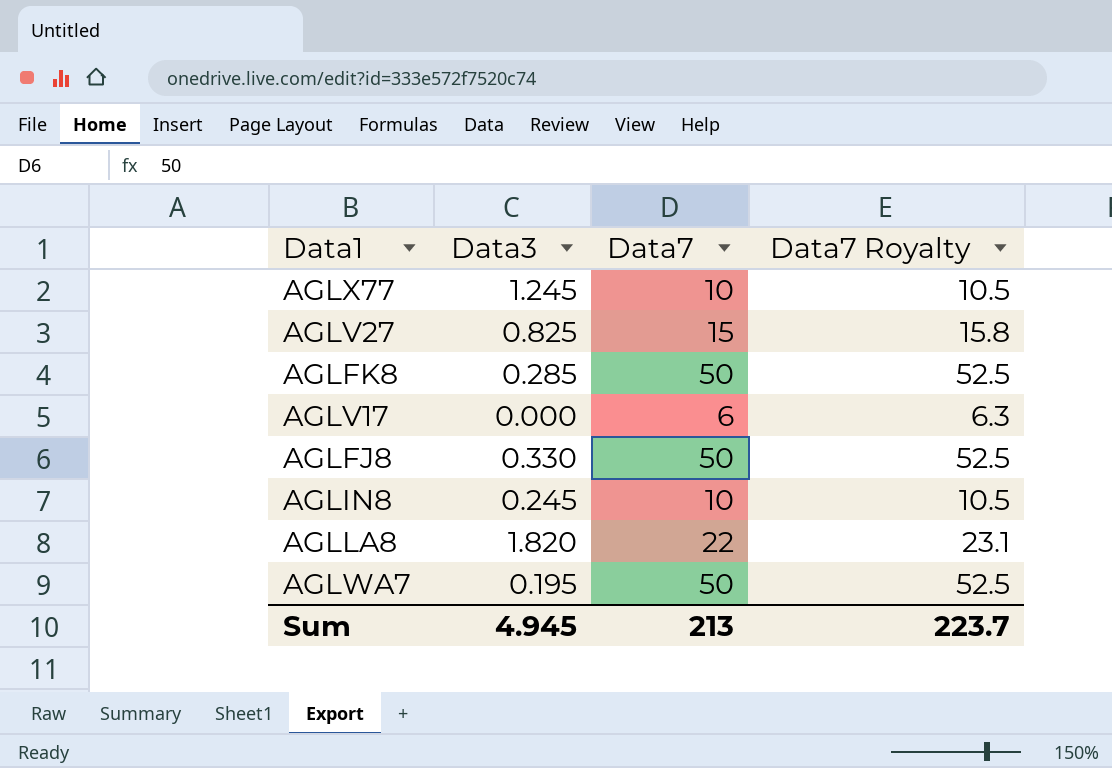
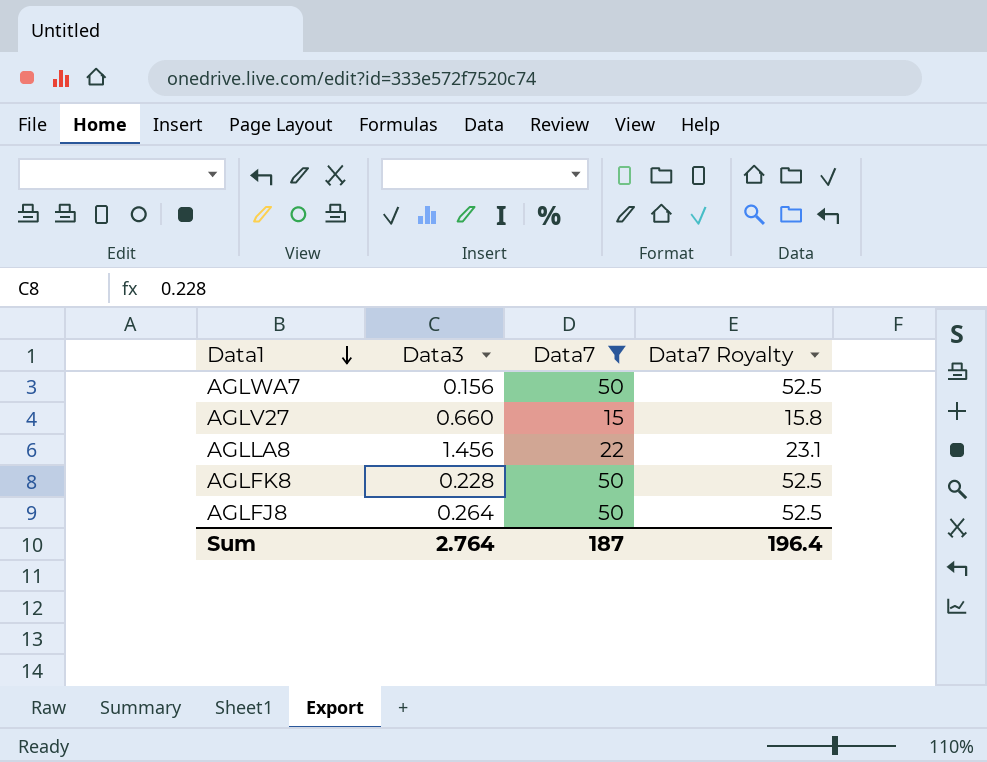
filter: none -> Data7 >= 15
row order: none -> Data1 descending
AGLWA7 | Data3: 0.195 -> 0.156
AGLV27 | Data3: 0.825 -> 0.660
AGLLA8 | Data3: 1.820 -> 1.456
AGLFK8 | Data3: 0.285 -> 0.228
AGLFJ8 | Data3: 0.330 -> 0.264
Sum | Data3: 4.945 -> 2.764
Sum | Data7: 213 -> 187
Sum | Data7 Royalty: 223.7 -> 196.4

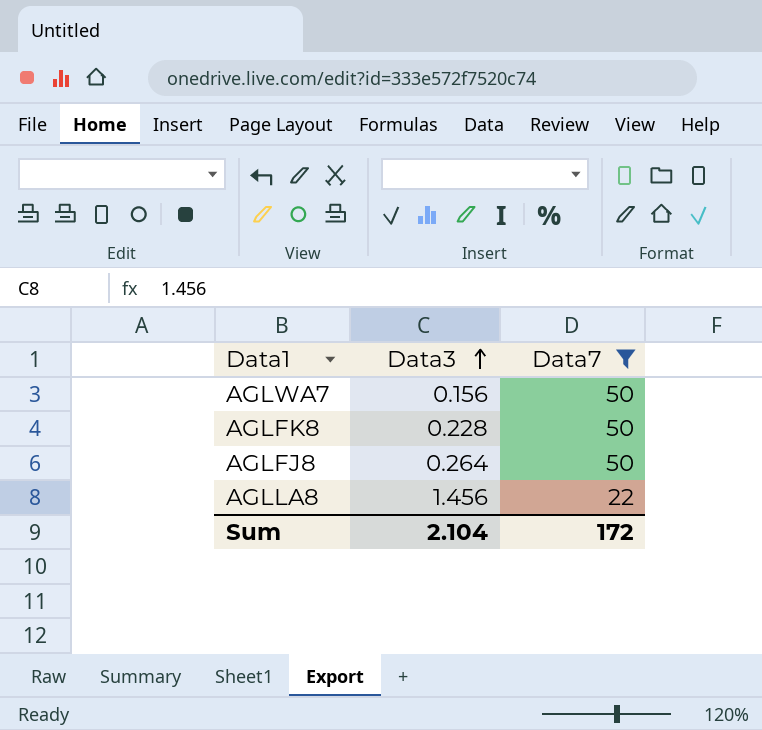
row order: Data1 descending -> Data3 ascending
column Data7 Royalty | formula: [Data7] * 1.05 -> none
row AGLV27: 0.660 | 15 | 15.8 -> none
Sum | Data3: 2.764 -> 2.104
Sum | Data7: 187 -> 172

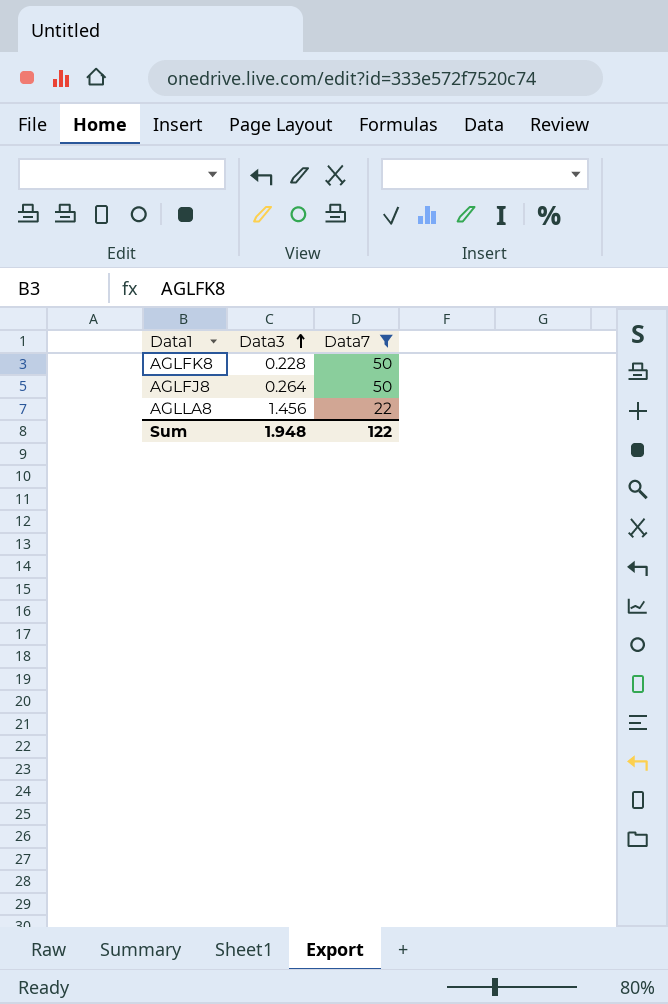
row AGLWA7: 0.156 | 50 -> none
Sum | Data3: 2.104 -> 1.948
Sum | Data7: 172 -> 122

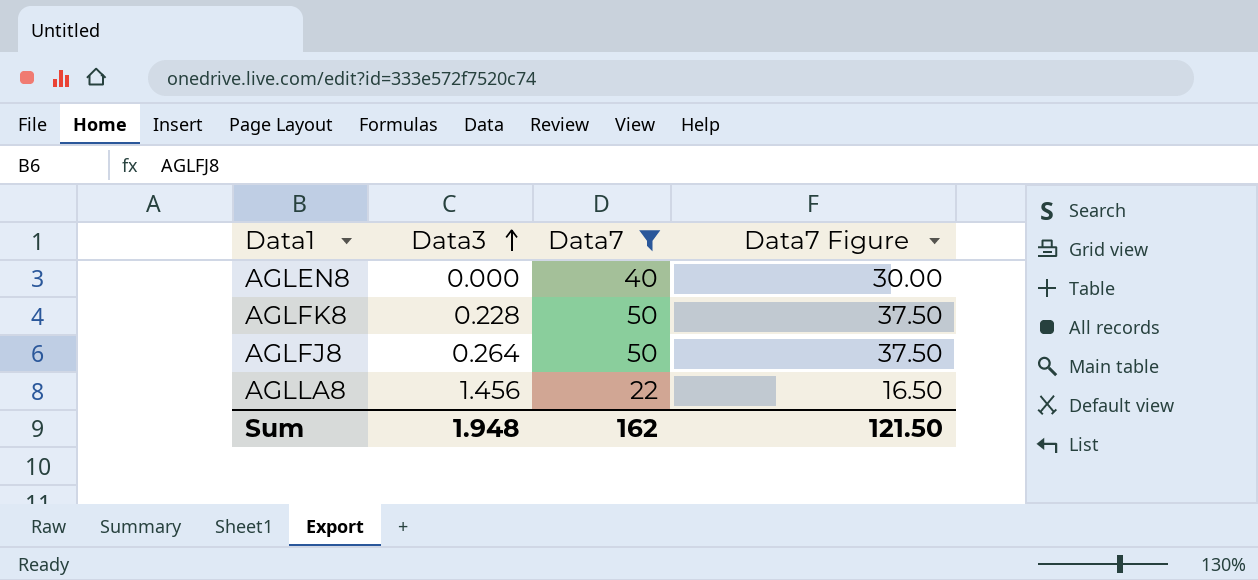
column Data7 Figure | formula: none -> [Data7] * 0.75
row AGLEN8: none -> 0.000 | 40 | 30.00
Sum | Data7: 122 -> 162

